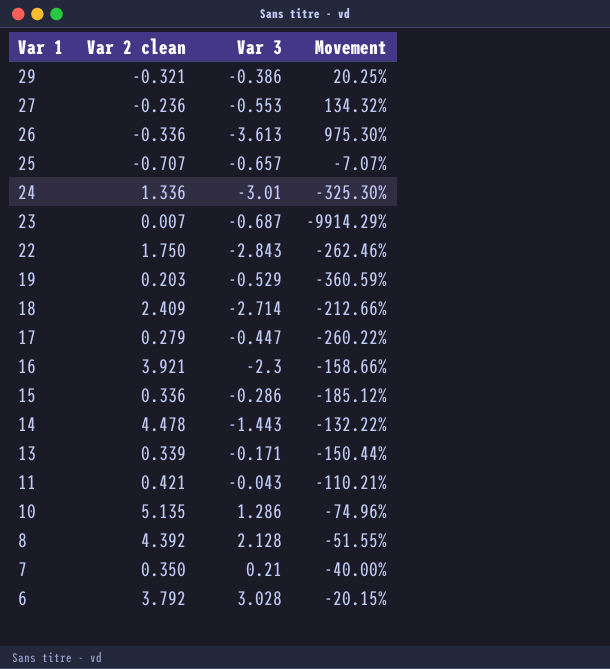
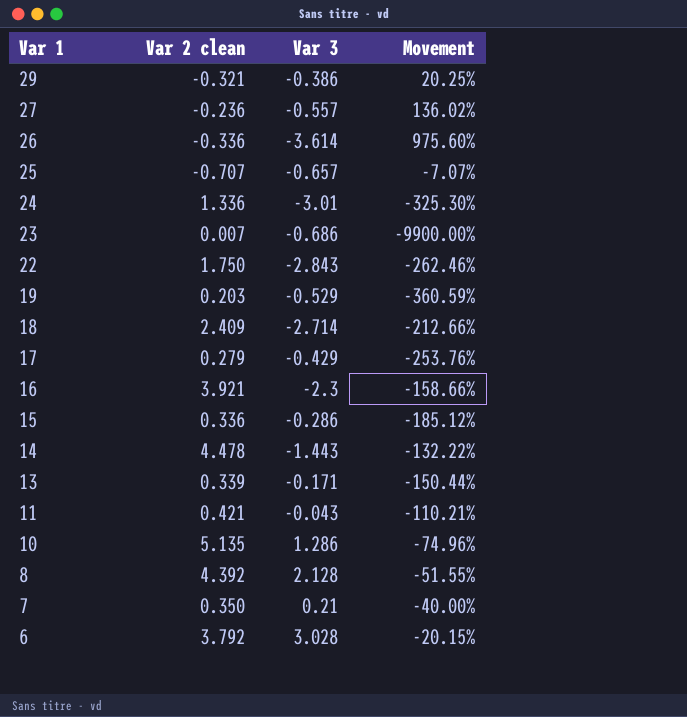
27 | Var 3: -0.553 -> -0.557
27 | Movement: 134.32% -> 136.02%
26 | Var 3: -3.613 -> -3.614
26 | Movement: 975.30% -> 975.60%
23 | Var 3: -0.687 -> -0.686
23 | Movement: -9914.29% -> -9900.00%
17 | Var 3: -0.447 -> -0.429
17 | Movement: -260.22% -> -253.76%

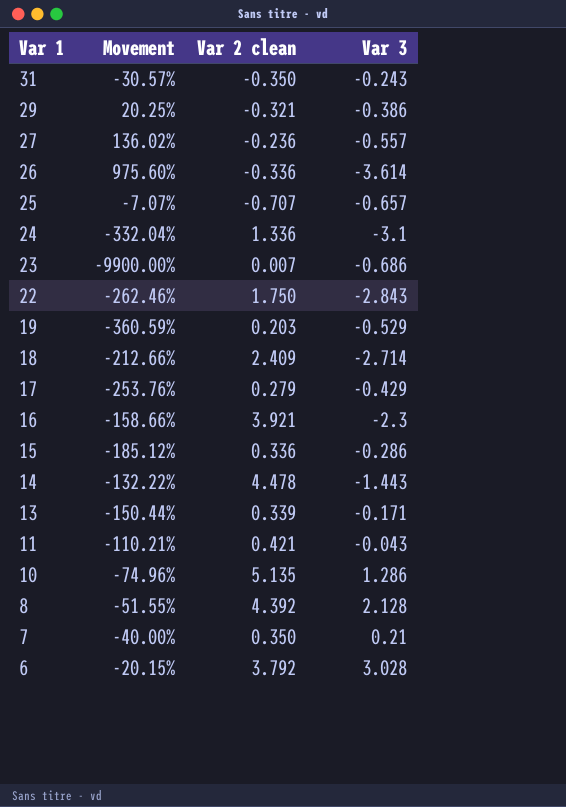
column Movement | position: 4 -> 2
row 31: none -> -30.57% | -0.350 | -0.243
24 | Movement: -325.30% -> -332.04%
24 | Var 3: -3.01 -> -3.1

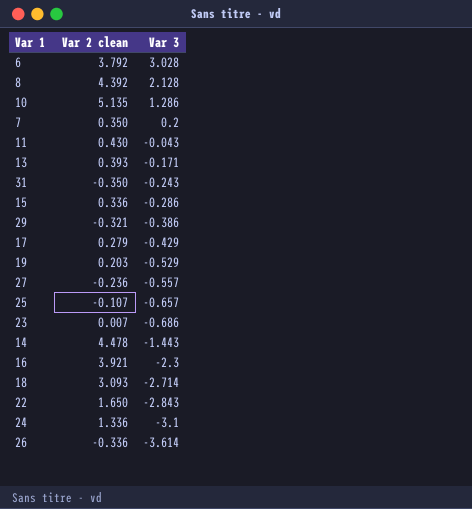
row order: Var 1 descending -> Var 3 descending
column Movement | formula: ([Var 3] - [Var 2 clean]) / [Var 2 clean] -> none
7 | Var 3: 0.21 -> 0.2
11 | Var 2 clean: 0.421 -> 0.430
13 | Var 2 clean: 0.339 -> 0.393
25 | Var 2 clean: -0.707 -> -0.107
18 | Var 2 clean: 2.409 -> 3.093
22 | Var 2 clean: 1.750 -> 1.650

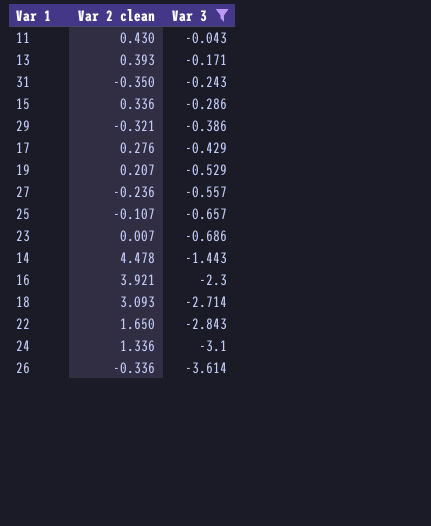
filter: none -> Var 3 <= -0.043
17 | Var 2 clean: 0.279 -> 0.276
19 | Var 2 clean: 0.203 -> 0.207

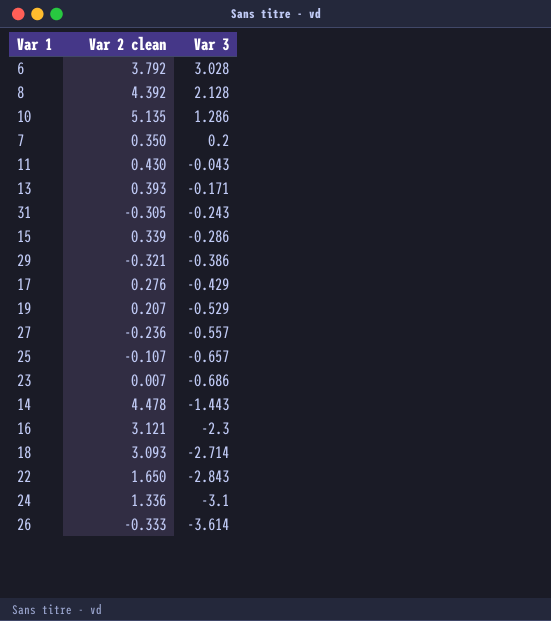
filter: Var 3 <= -0.043 -> none
31 | Var 2 clean: -0.350 -> -0.305
15 | Var 2 clean: 0.336 -> 0.339
16 | Var 2 clean: 3.921 -> 3.121
26 | Var 2 clean: -0.336 -> -0.333

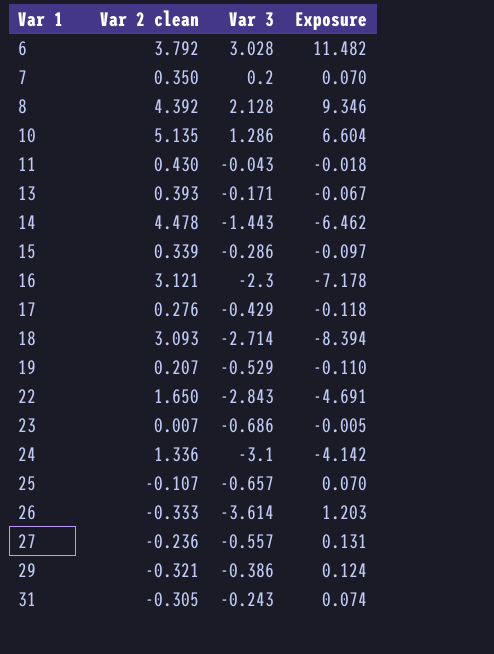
row order: Var 3 descending -> Var 1 ascending
column Exposure | formula: none -> [Var 2 clean] * [Var 3]

